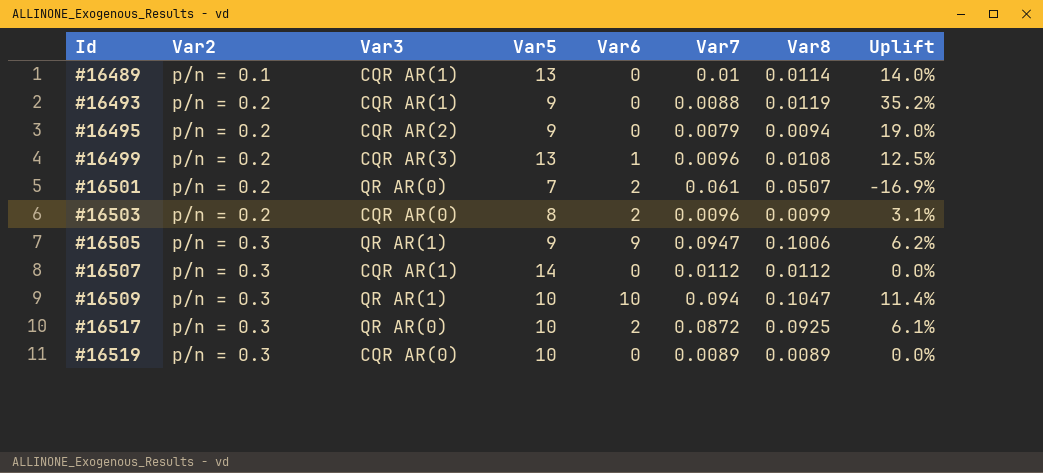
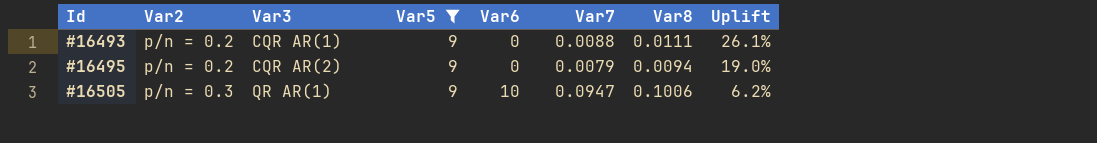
filter: none -> Var5 = 9
#16493 | Var8: 0.0119 -> 0.0111
#16493 | Uplift: 35.2% -> 26.1%
#16505 | Var6: 9 -> 10

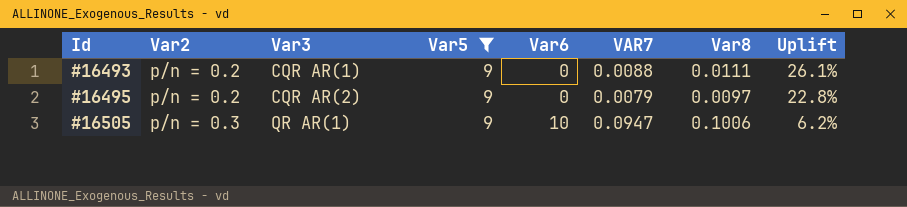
column name: Var7 -> VAR7
#16495 | Var8: 0.0094 -> 0.0097
#16495 | Uplift: 19.0% -> 22.8%

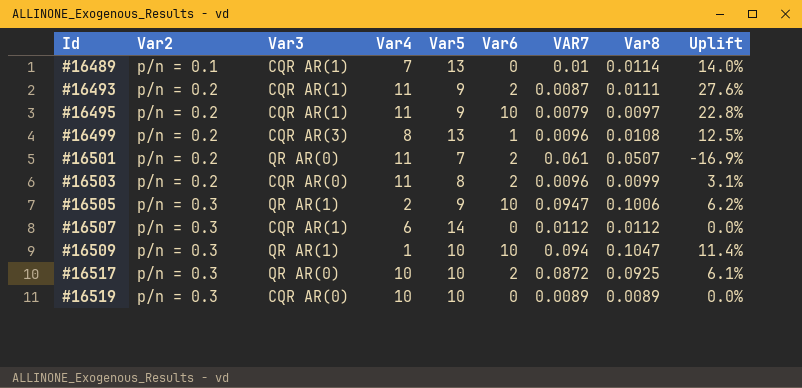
filter: Var5 = 9 -> none
column Var4 | position: none -> 4
#16493 | Var6: 0 -> 2
#16493 | VAR7: 0.0088 -> 0.0087
#16493 | Uplift: 26.1% -> 27.6%
#16495 | Var3: CQR AR(2) -> CQR AR(1)
#16495 | Var6: 0 -> 10

